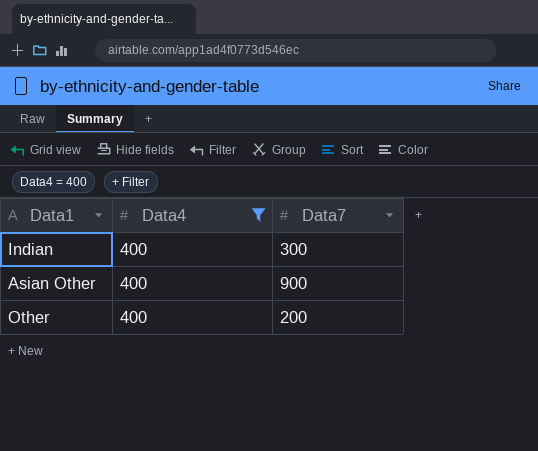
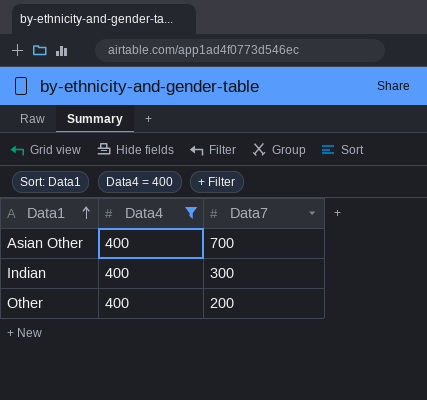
row order: none -> Data1 ascending
Asian Other | Data7: 900 -> 700

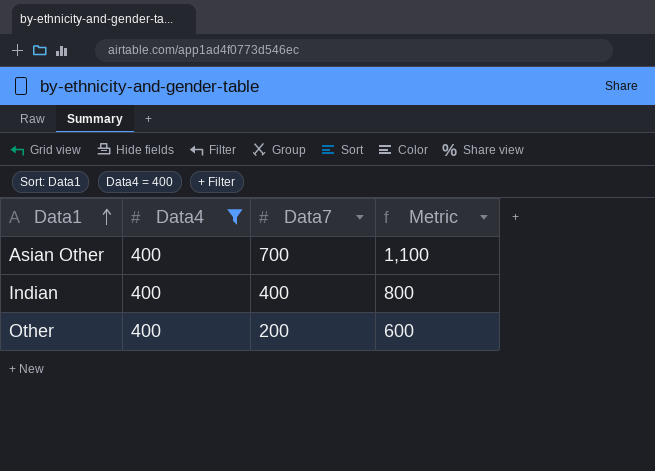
column Metric | formula: none -> [Data4] + [Data7]
Indian | Data7: 300 -> 400

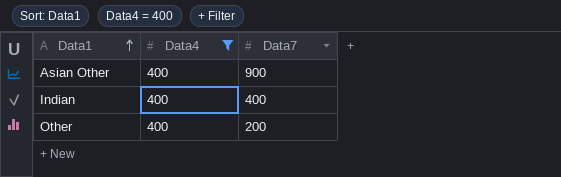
column Metric | formula: [Data4] + [Data7] -> none
Asian Other | Data7: 700 -> 900

